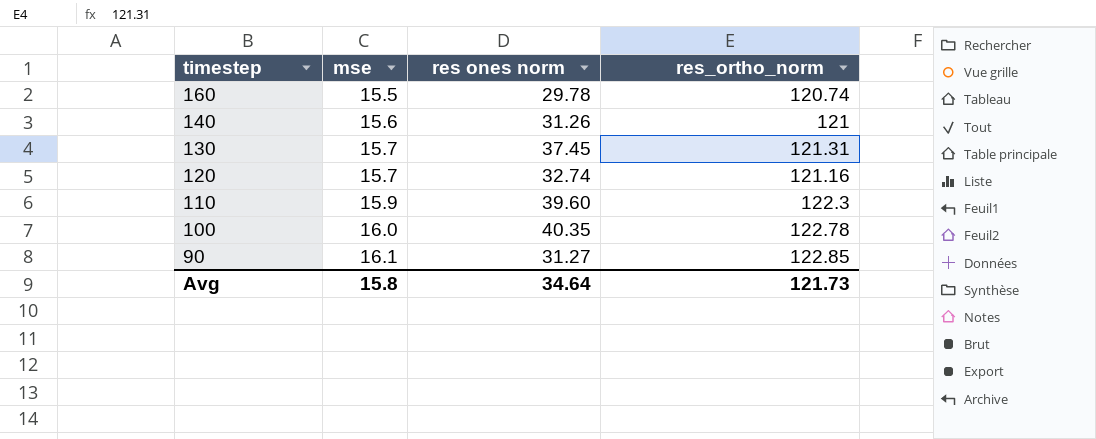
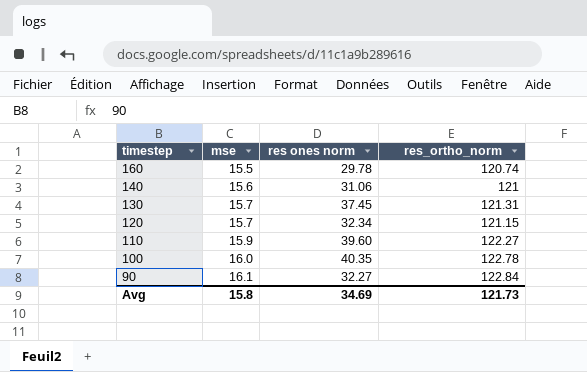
140 | res ones norm: 31.26 -> 31.06
120 | res ones norm: 32.74 -> 32.34
120 | res_ortho_norm: 121.16 -> 121.15
110 | res_ortho_norm: 122.3 -> 122.27
90 | res ones norm: 31.27 -> 32.27
90 | res_ortho_norm: 122.85 -> 122.84
Avg | res ones norm: 34.64 -> 34.69

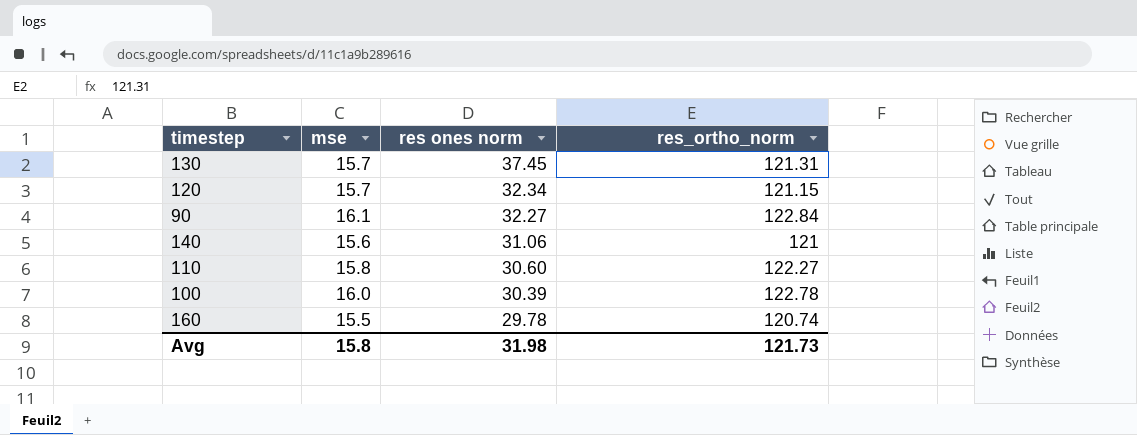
row order: timestep descending -> res ones norm descending
110 | mse: 15.9 -> 15.8
110 | res ones norm: 39.60 -> 30.60
100 | res ones norm: 40.35 -> 30.39
Avg | res ones norm: 34.69 -> 31.98

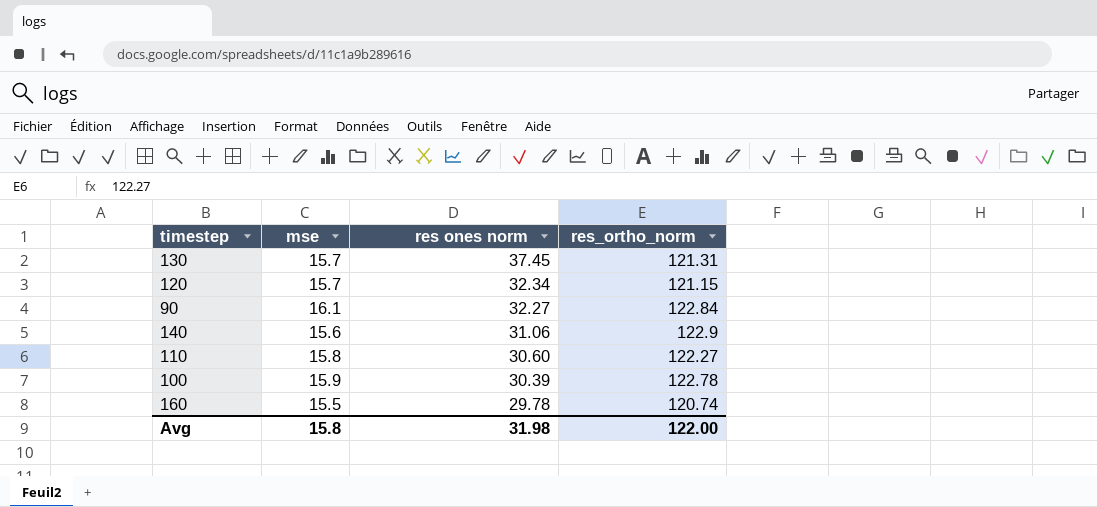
140 | res_ortho_norm: 121 -> 122.9
100 | mse: 16.0 -> 15.9
Avg | res_ortho_norm: 121.73 -> 122.00

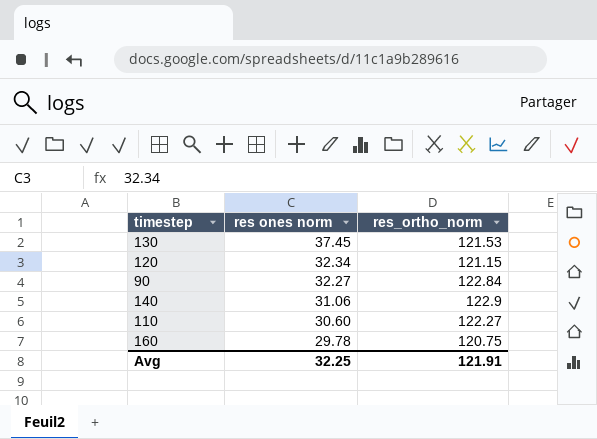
column mse | position: 2 -> none
row 100: 15.9 | 30.39 | 122.78 -> none
130 | res_ortho_norm: 121.31 -> 121.53
160 | res_ortho_norm: 120.74 -> 120.75
Avg | res ones norm: 31.98 -> 32.25
Avg | res_ortho_norm: 122.00 -> 121.91

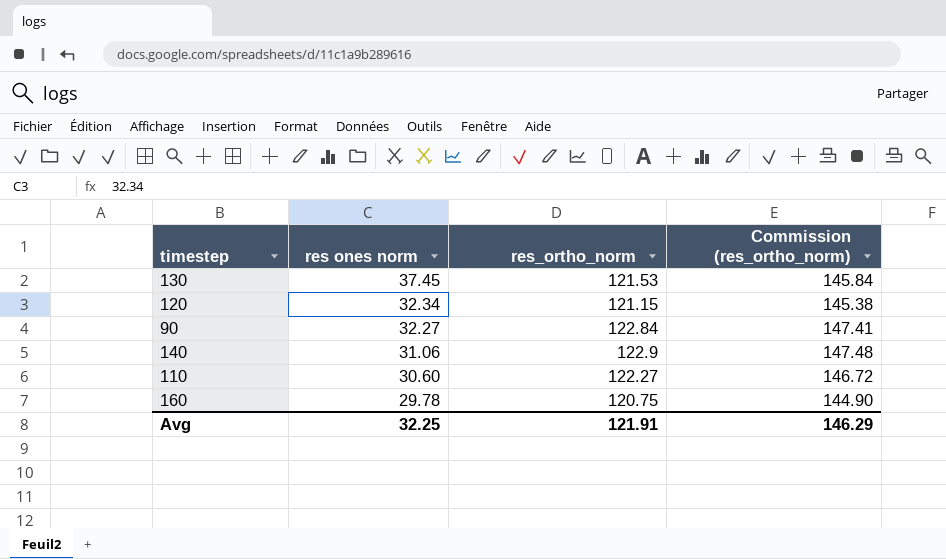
column Commission (res_ortho_norm) | formula: none -> [res_ortho_norm] * 1.2

